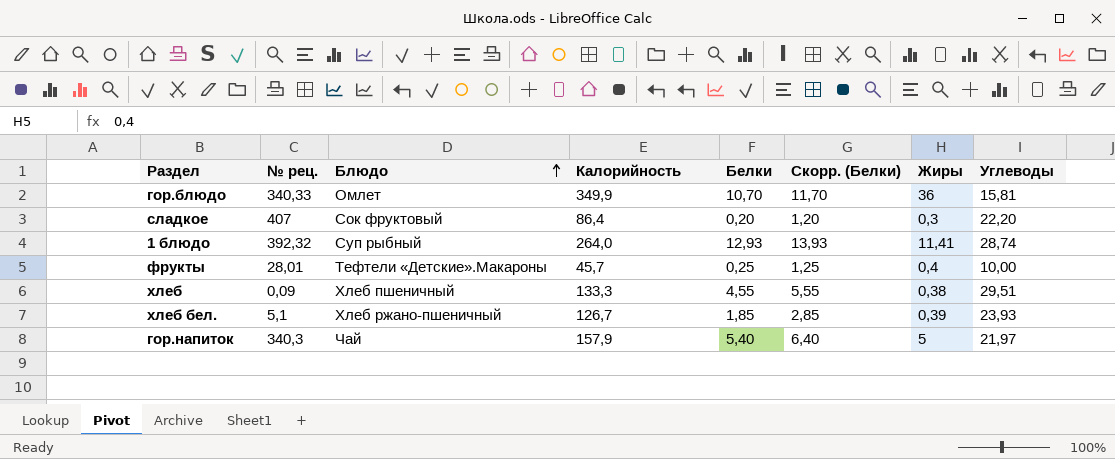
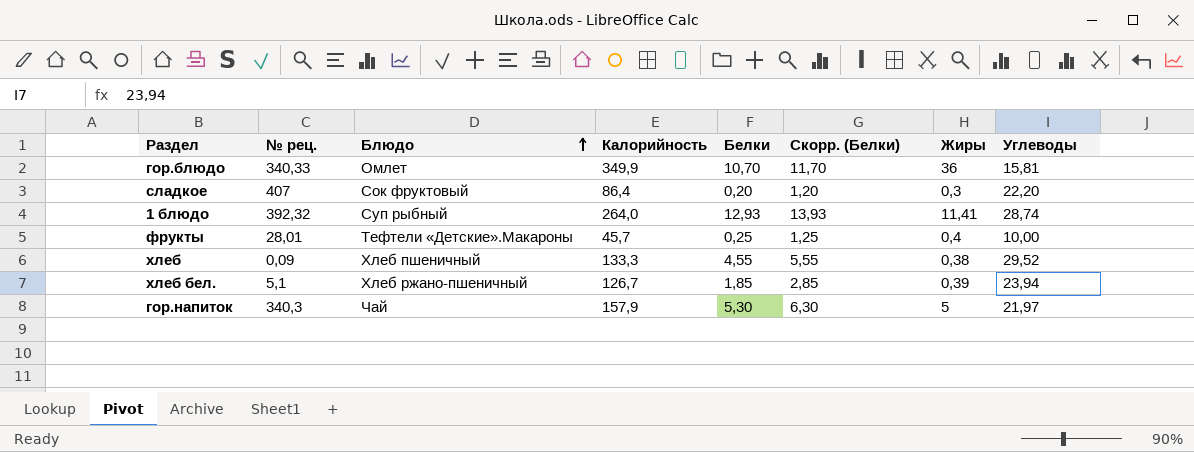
хлеб | Углеводы: 29,51 -> 29,52
хлеб бел. | Углеводы: 23,93 -> 23,94
гор.напиток | Белки: 5,40 -> 5,30
гор.напиток | Скорр. (Белки): 6,40 -> 6,30

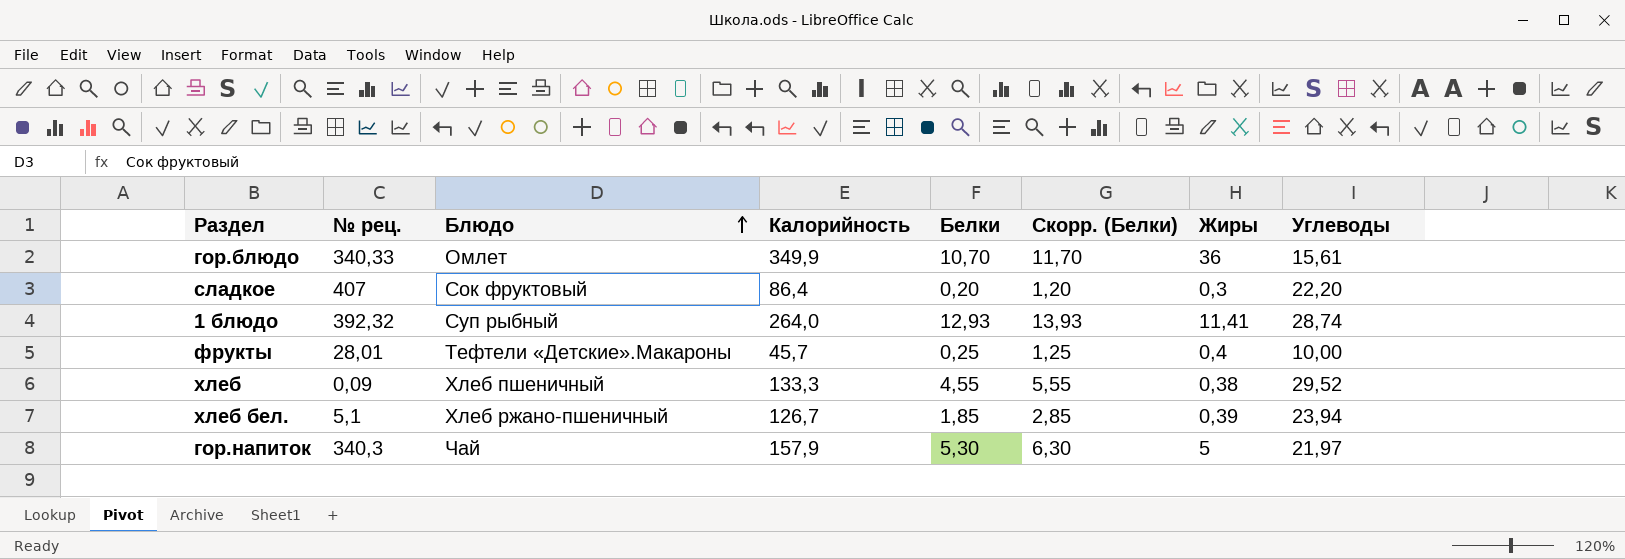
гор.блюдо | Углеводы: 15,81 -> 15,61

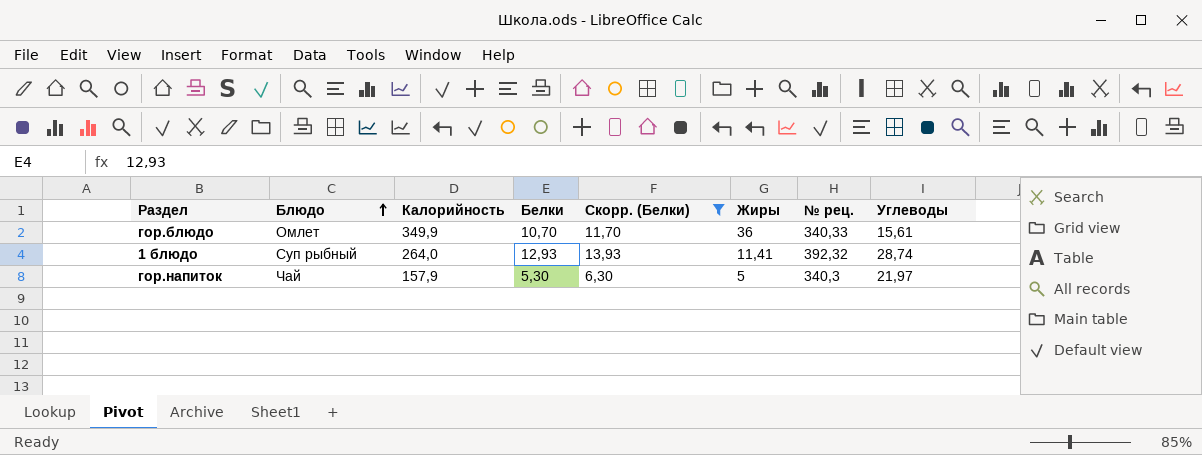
filter: none -> Скорр. (Белки) >= 6,30
column № рец. | position: 2 -> 7

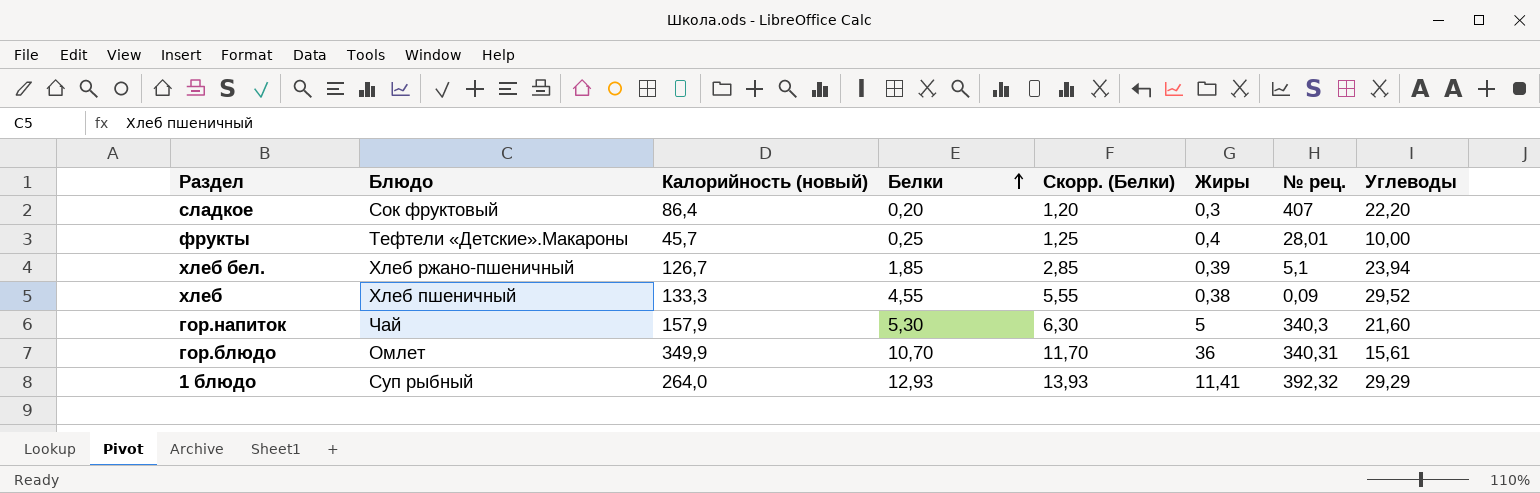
filter: Скорр. (Белки) >= 6,30 -> none
row order: Блюдо ascending -> Белки ascending
column name: Калорийность -> Калорийность (новый)
гор.напиток | Углеводы: 21,97 -> 21,60
гор.блюдо | № рец.: 340,33 -> 340,31
1 блюдо | Углеводы: 28,74 -> 29,29

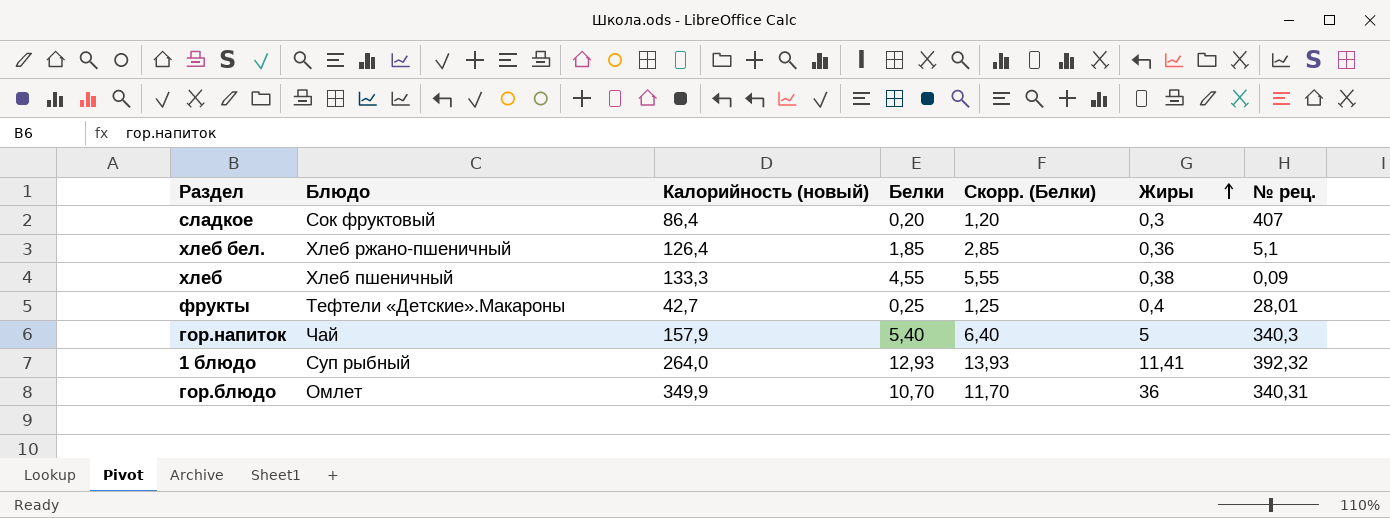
row order: Белки ascending -> Жиры ascending
column Углеводы | position: 8 -> none
хлеб бел. | Калорийность (новый): 126,7 -> 126,4
хлеб бел. | Жиры: 0,39 -> 0,36
фрукты | Калорийность (новый): 45,7 -> 42,7
гор.напиток | Белки: 5,30 -> 5,40
гор.напиток | Скорр. (Белки): 6,30 -> 6,40

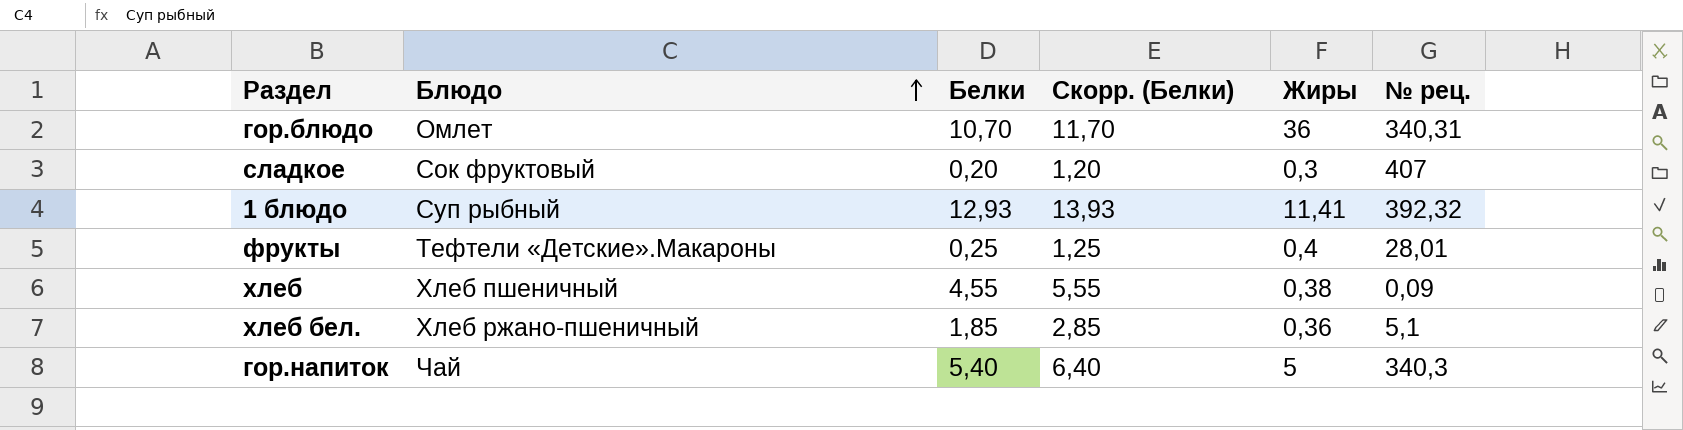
row order: Жиры ascending -> Блюдо ascending
column Калорийность (новый) | position: 3 -> none

